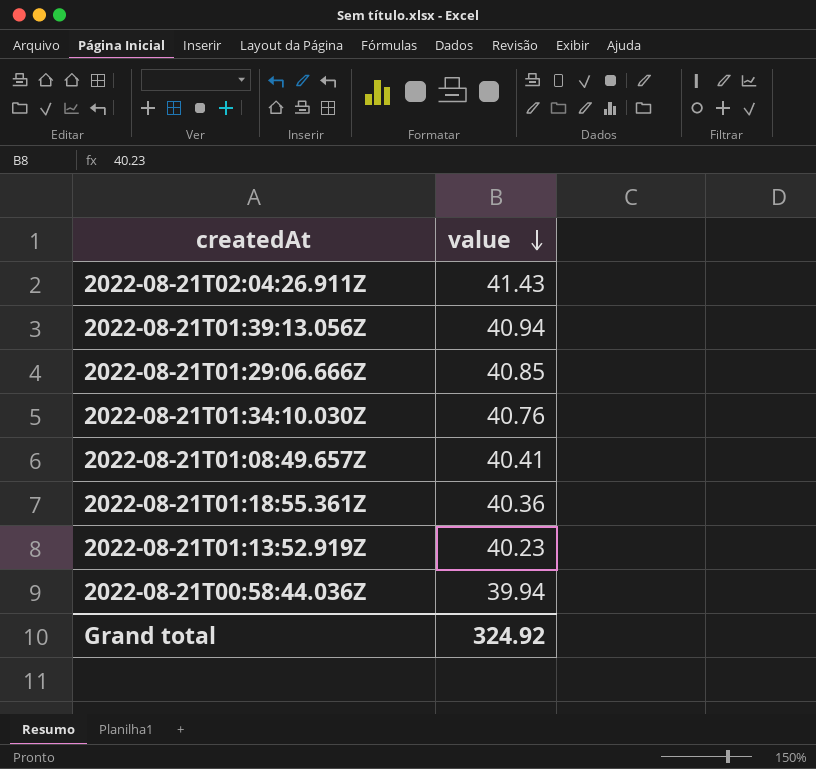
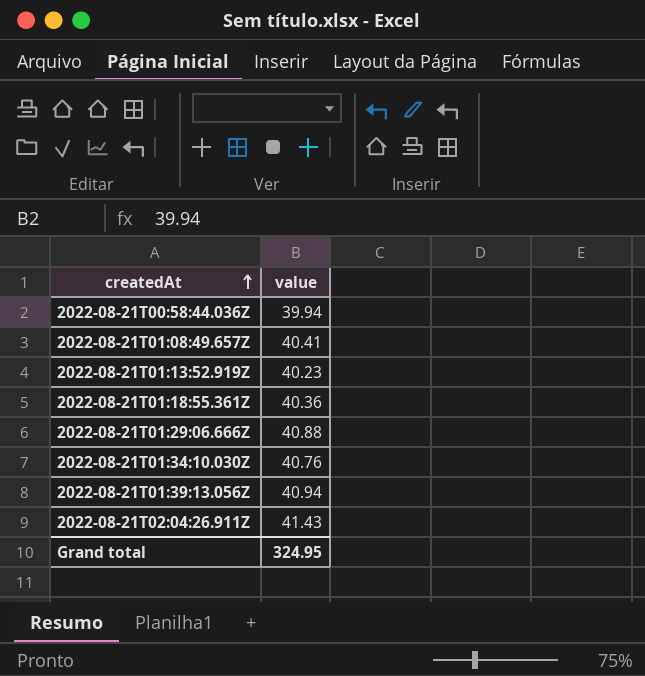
row order: value descending -> createdAt ascending
2022-08-21T01:29:06.666Z | value: 40.85 -> 40.88
Grand total | value: 324.92 -> 324.95

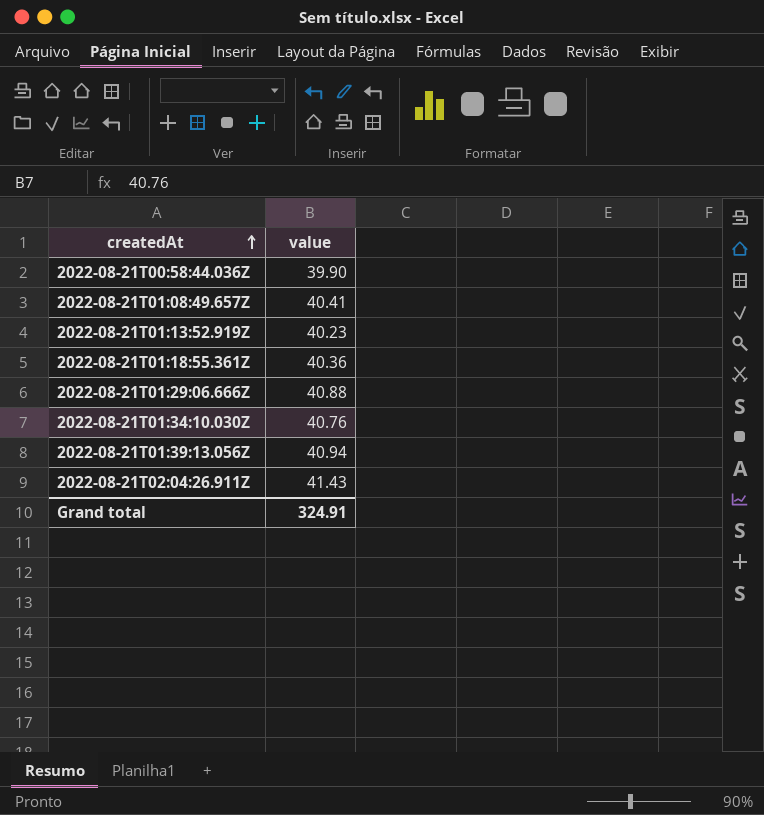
2022-08-21T00:58:44.036Z | value: 39.94 -> 39.90
Grand total | value: 324.95 -> 324.91

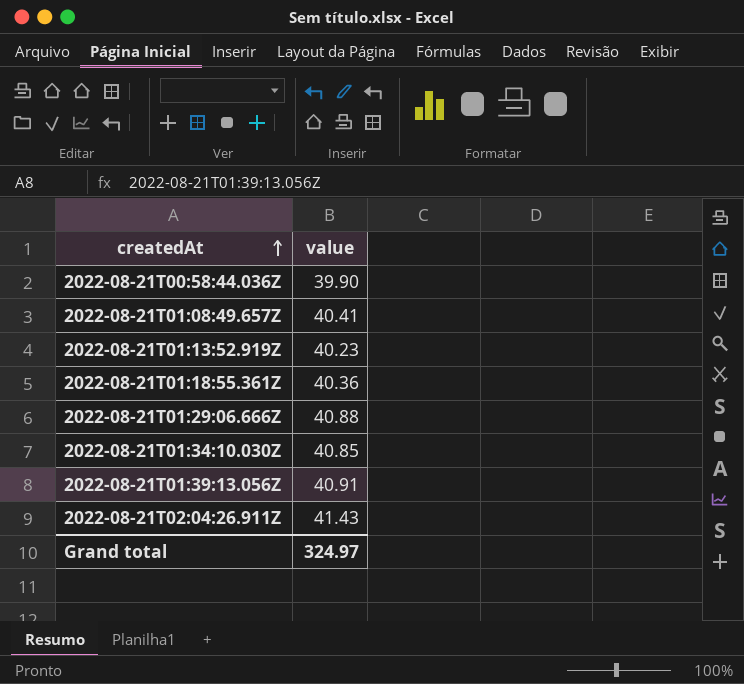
2022-08-21T01:34:10.030Z | value: 40.76 -> 40.85
2022-08-21T01:39:13.056Z | value: 40.94 -> 40.91
Grand total | value: 324.91 -> 324.97

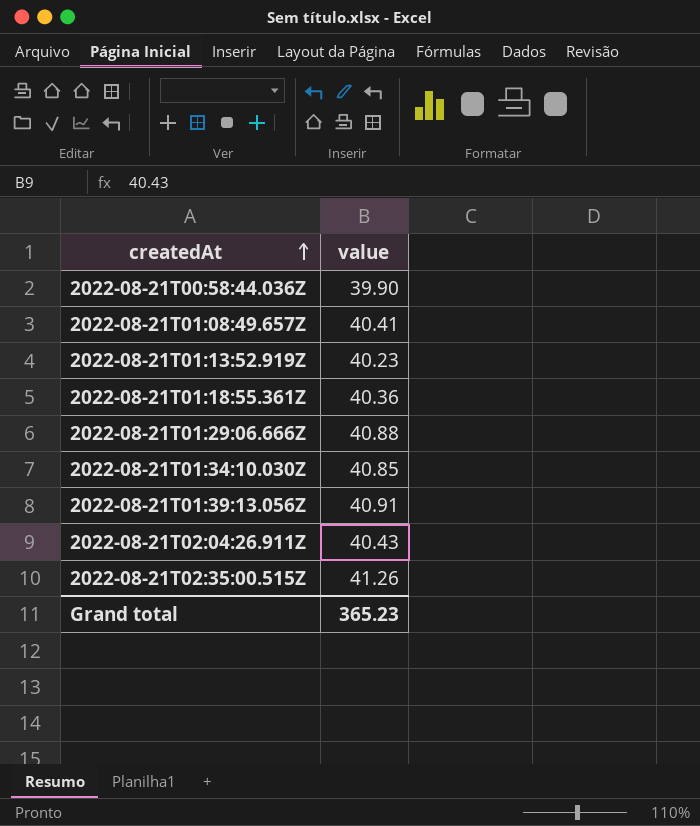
2022-08-21T02:04:26.911Z | value: 41.43 -> 40.43
row 2022-08-21T02:35:00.515Z: none -> 41.26
Grand total | value: 324.97 -> 365.23

